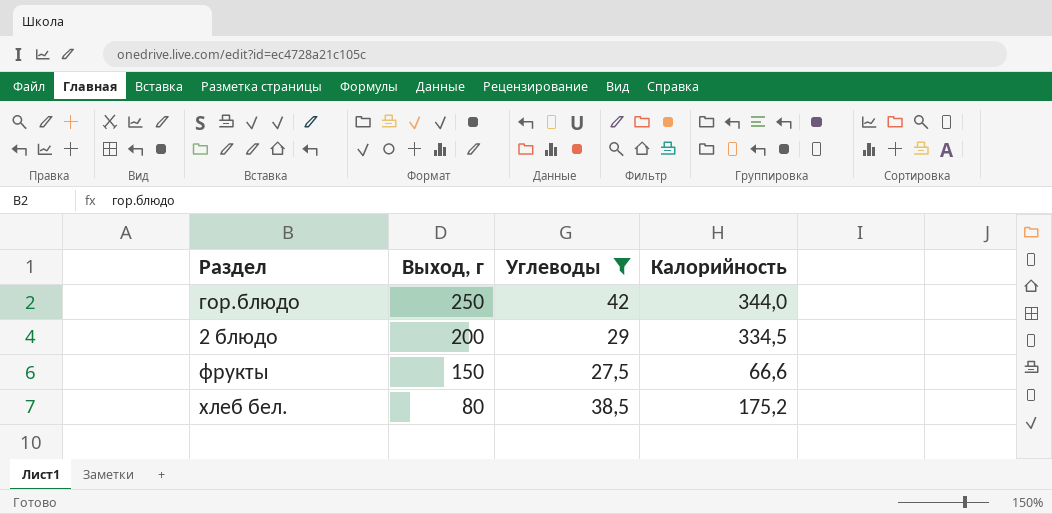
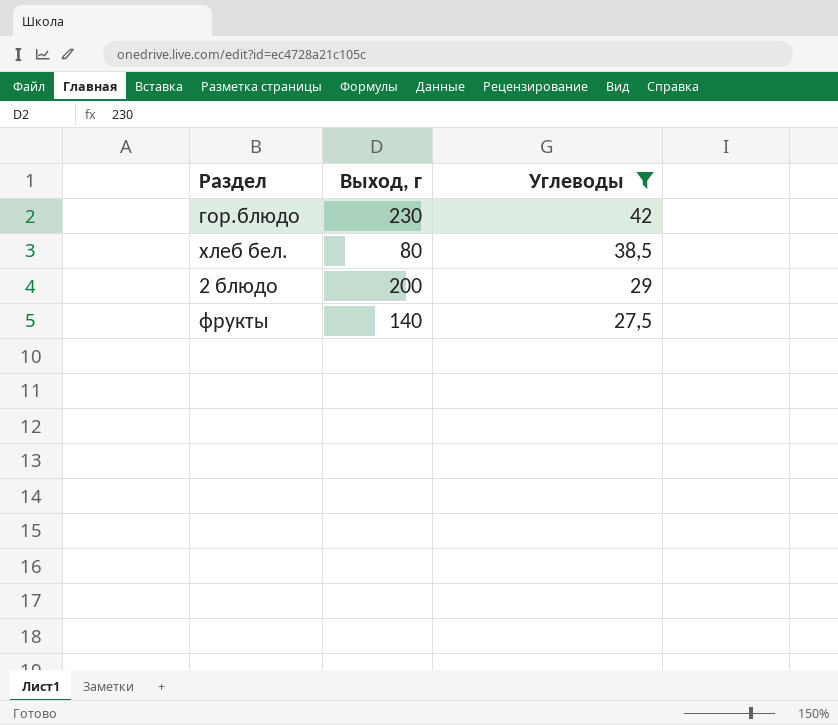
row order: Выход, г descending -> Углеводы descending
column Калорийность | position: 4 -> none
гор.блюдо | Выход, г: 250 -> 230
фрукты | Выход, г: 150 -> 140

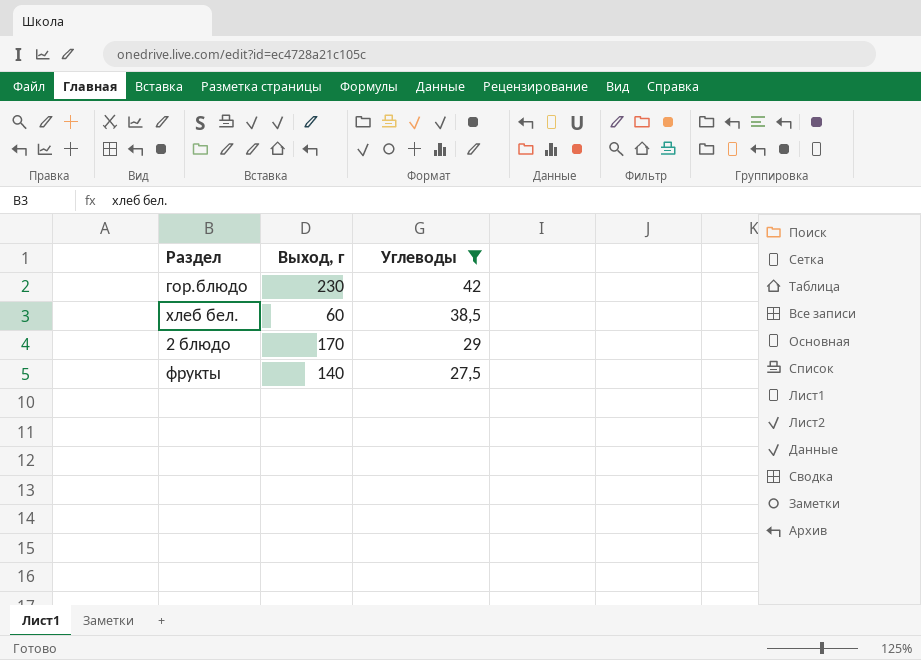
хлеб бел. | Выход, г: 80 -> 60
2 блюдо | Выход, г: 200 -> 170

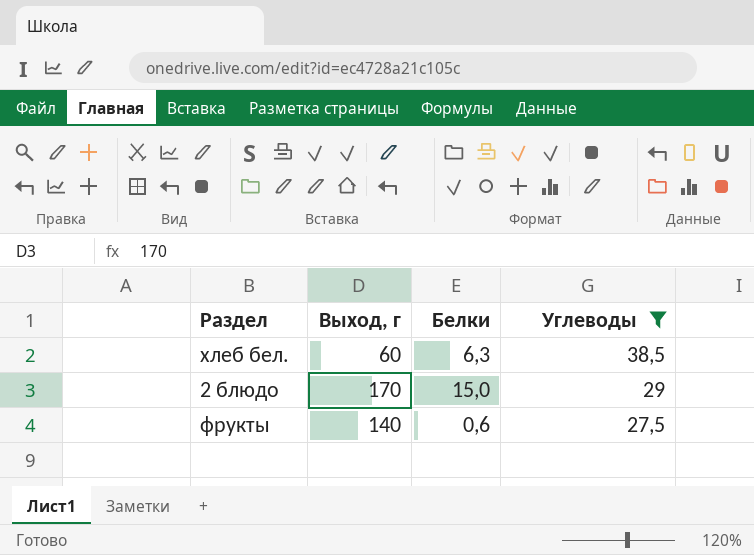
column Белки | position: none -> 3
row гор.блюдо: 230 | 42 -> none

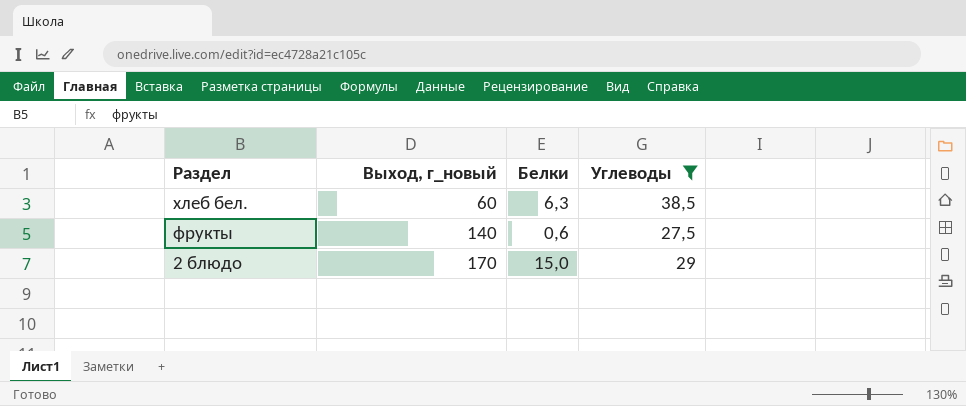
row order: Углеводы descending -> Раздел descending
column name: Выход, г -> Выход, г_новый

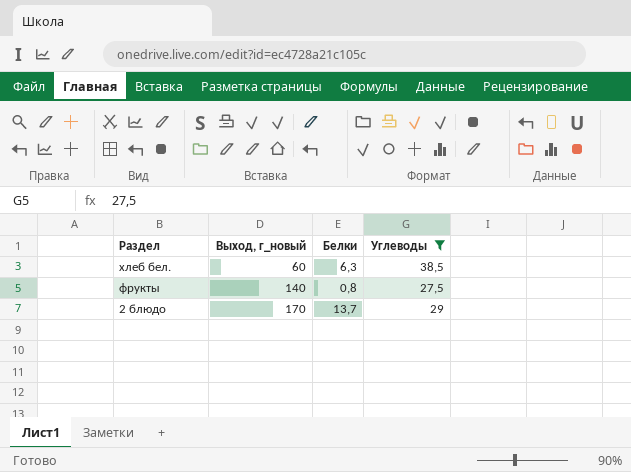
фрукты | Белки: 0,6 -> 0,8
2 блюдо | Белки: 15,0 -> 13,7

